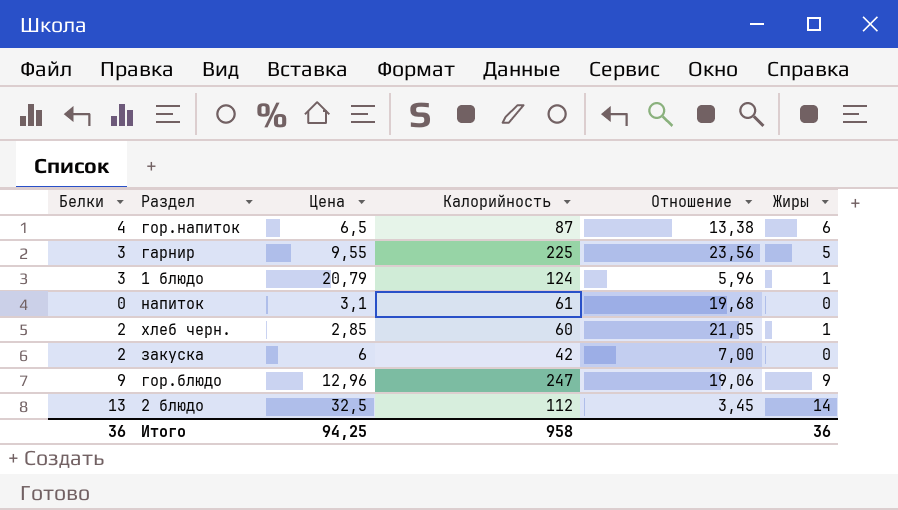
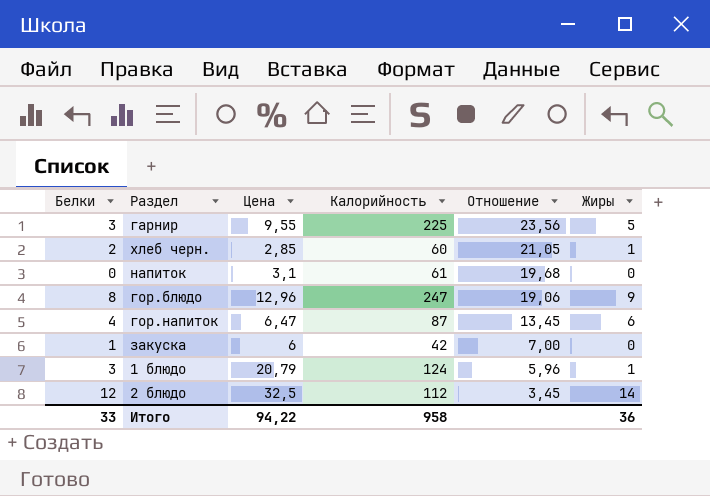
row order: none -> Отношение descending
гор.блюдо | Белки: 9 -> 8
гор.напиток | Цена: 6,5 -> 6,47
гор.напиток | Отношение: 13,38 -> 13,45
закуска | Белки: 2 -> 1
2 блюдо | Белки: 13 -> 12
Итого | Белки: 36 -> 33
Итого | Цена: 94,25 -> 94,22

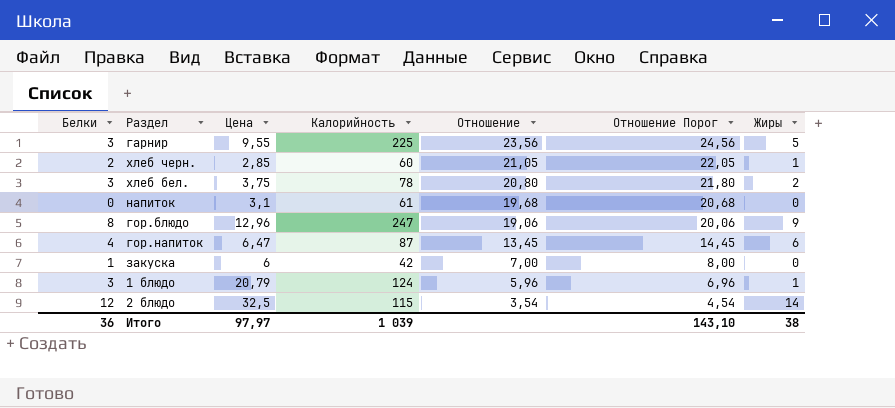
column Отношение Порог | formula: none -> [Отношение] + 1
row хлеб бел.: none -> 3 | 3,75 | 78 | 20,80 | 21,80 | 2
2 блюдо | Калорийность: 112 -> 115
2 блюдо | Отношение: 3,45 -> 3,54
Итого | Белки: 33 -> 36
Итого | Цена: 94,22 -> 97,97
Итого | Калорийность: 958 -> 1 039
Итого | Жиры: 36 -> 38

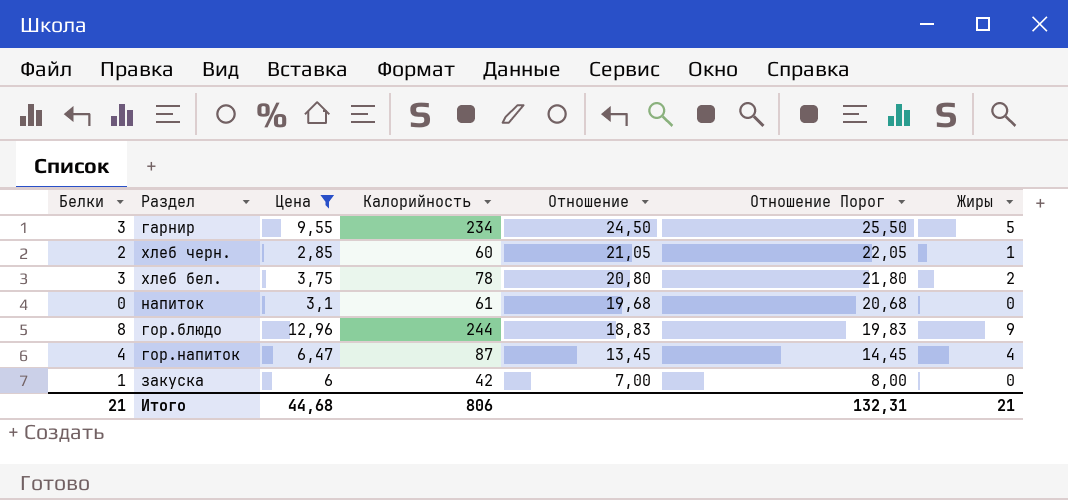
filter: none -> Цена <= 12,96
гарнир | Калорийность: 225 -> 234
гарнир | Отношение: 23,56 -> 24,50
гарнир | Отношение Порог: 24,56 -> 25,50
гор.блюдо | Калорийность: 247 -> 244
гор.блюдо | Отношение: 19,06 -> 18,83
гор.блюдо | Отношение Порог: 20,06 -> 19,83
гор.напиток | Жиры: 6 -> 4
Итого | Белки: 36 -> 21
Итого | Цена: 97,97 -> 44,68
Итого | Калорийность: 1 039 -> 806
Итого | Отношение Порог: 143,10 -> 132,31
Итого | Жиры: 38 -> 21

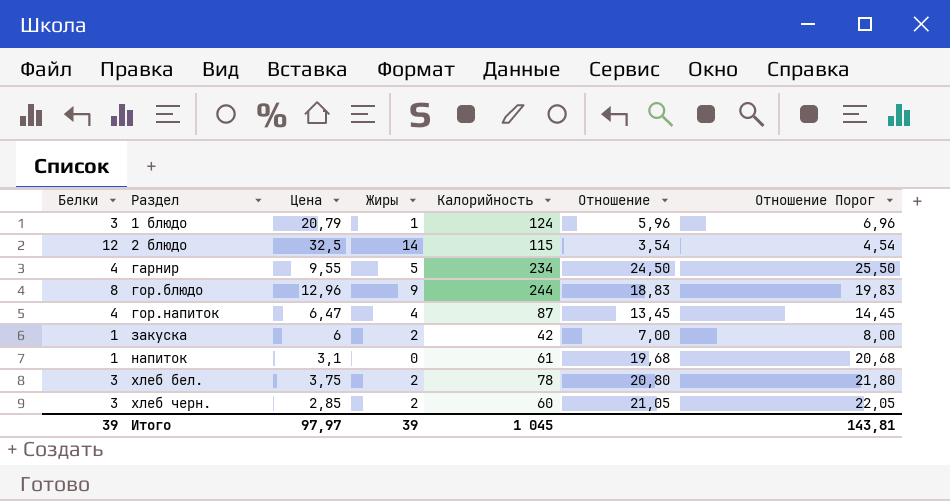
filter: Цена <= 12,96 -> none
row order: Отношение descending -> Раздел ascending
column Жиры | position: 7 -> 4
гарнир | Белки: 3 -> 4
закуска | Жиры: 0 -> 2
напиток | Белки: 0 -> 1
хлеб черн. | Белки: 2 -> 3
хлеб черн. | Жиры: 1 -> 2
Итого | Белки: 21 -> 39
Итого | Цена: 44,68 -> 97,97
Итого | Жиры: 21 -> 39
Итого | Калорийность: 806 -> 1 045
Итого | Отношение Порог: 132,31 -> 143,81

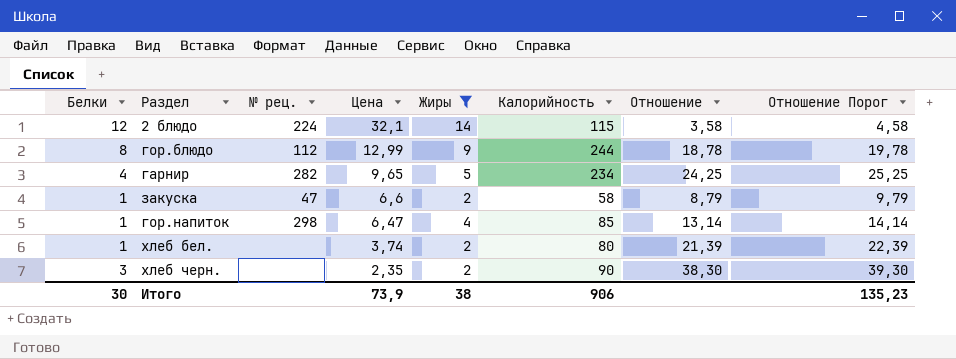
filter: none -> Жиры >= 2
row order: Раздел ascending -> Цена descending
column № рец. | position: none -> 3
2 блюдо | Цена: 32,5 -> 32,1
2 блюдо | Отношение: 3,54 -> 3,58
2 блюдо | Отношение Порог: 4,54 -> 4,58
гор.блюдо | Цена: 12,96 -> 12,99
гор.блюдо | Отношение: 18,83 -> 18,78
гор.блюдо | Отношение Порог: 19,83 -> 19,78
гарнир | Цена: 9,55 -> 9,65
гарнир | Отношение: 24,50 -> 24,25
гарнир | Отношение Порог: 25,50 -> 25,25
закуска | Цена: 6 -> 6,6
закуска | Калорийность: 42 -> 58
закуска | Отношение: 7,00 -> 8,79
закуска | Отношение Порог: 8,00 -> 9,79
гор.напиток | Белки: 4 -> 1
гор.напиток | Калорийность: 87 -> 85
гор.напиток | Отношение: 13,45 -> 13,14
гор.напиток | Отношение Порог: 14,45 -> 14,14
хлеб бел. | Белки: 3 -> 1
хлеб бел. | Цена: 3,75 -> 3,74
хлеб бел. | Калорийность: 78 -> 80
хлеб бел. | Отношение: 20,80 -> 21,39
хлеб бел. | Отношение Порог: 21,80 -> 22,39
хлеб черн. | Цена: 2,85 -> 2,35
хлеб черн. | Калорийность: 60 -> 90
хлеб черн. | Отношение: 21,05 -> 38,30
хлеб черн. | Отношение Порог: 22,05 -> 39,30
Итого | Белки: 39 -> 30
Итого | Цена: 97,97 -> 73,9
Итого | Жиры: 39 -> 38
Итого | Калорийность: 1 045 -> 906
Итого | Отношение Порог: 143,81 -> 135,23

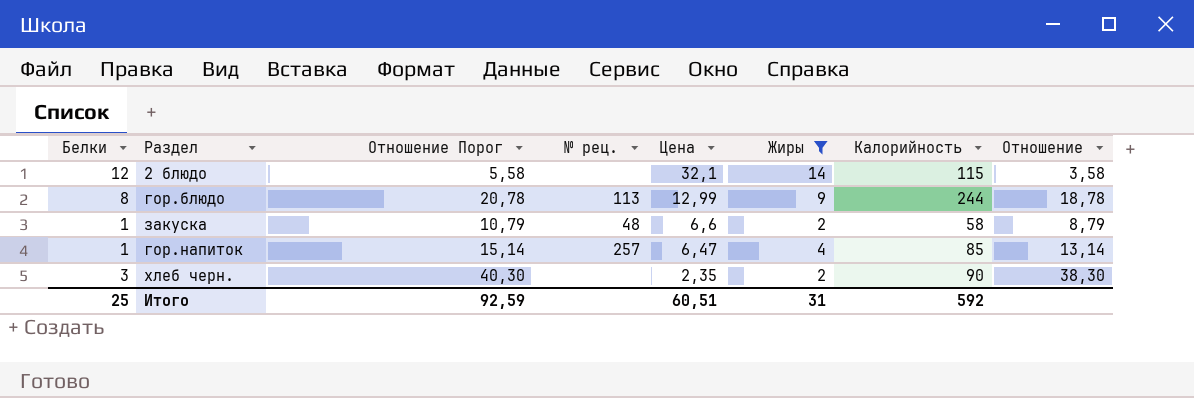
column Отношение Порог | formula: [Отношение] + 1 -> [Отношение] + 2
column Отношение Порог | position: 8 -> 3
row гарнир: 4 | 282 | 9,65 | 5 | 234 | 24,25 | 25,25 -> none
row хлеб бел.: 1 | none | 3,74 | 2 | 80 | 21,39 | 22,39 -> none
2 блюдо | № рец.: 224 -> none
гор.блюдо | № рец.: 112 -> 113
закуска | № рец.: 47 -> 48
гор.напиток | № рец.: 298 -> 257
Итого | Белки: 30 -> 25
Итого | Отношение Порог: 135,23 -> 92,59
Итого | Цена: 73,9 -> 60,51
Итого | Жиры: 38 -> 31
Итого | Калорийность: 906 -> 592

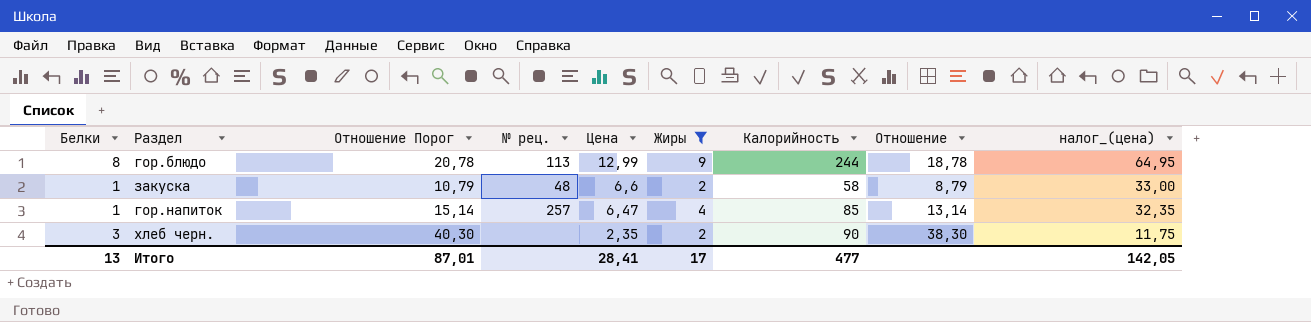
column налог_(цена) | formula: none -> [Цена] * 5
row 2 блюдо: 12 | 5,58 | none | 32,1 | 14 | 115 | 3,58 -> none
Итого | Белки: 25 -> 13
Итого | Отношение Порог: 92,59 -> 87,01
Итого | Цена: 60,51 -> 28,41
Итого | Жиры: 31 -> 17
Итого | Калорийность: 592 -> 477

